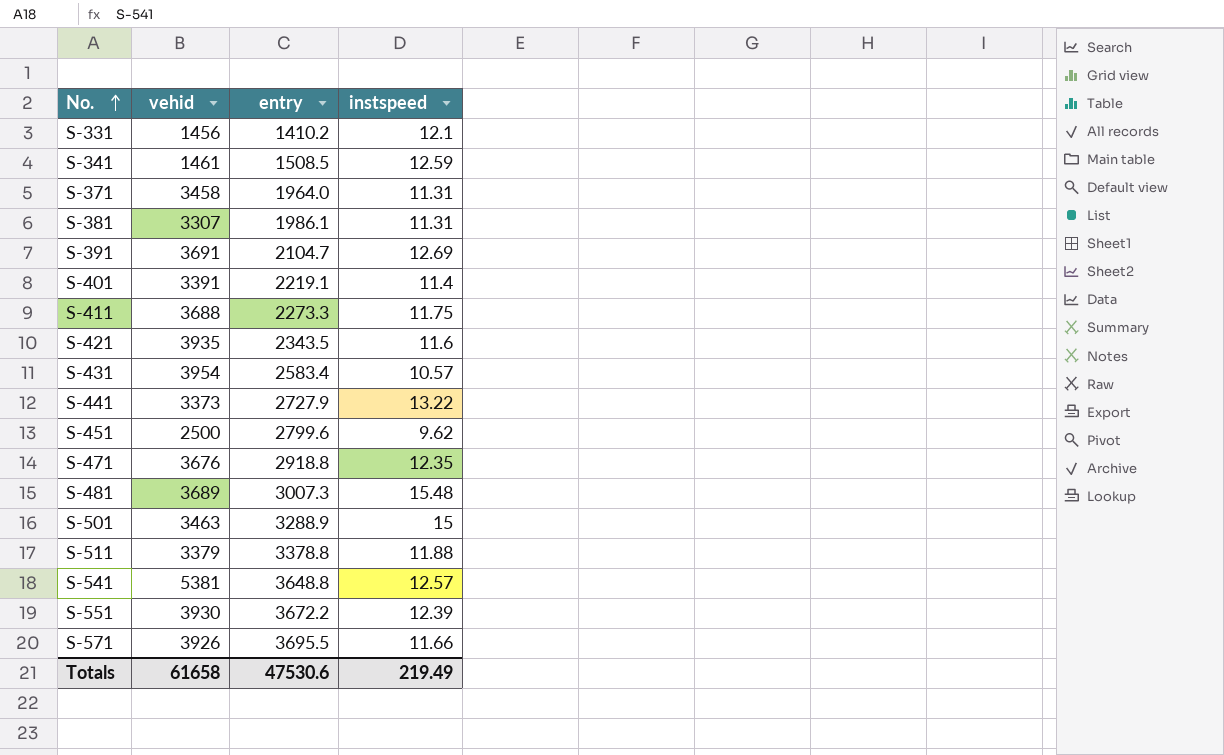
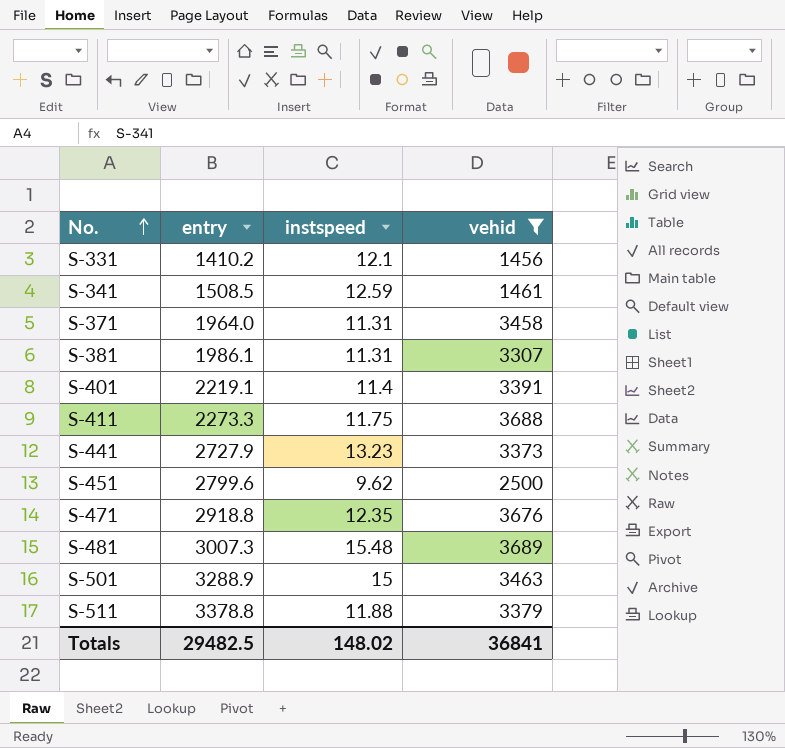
filter: none -> vehid <= 3689
column vehid | position: 2 -> 4
S-441 | instspeed: 13.22 -> 13.23
Totals | entry: 47530.6 -> 29482.5
Totals | instspeed: 219.49 -> 148.02
Totals | vehid: 61658 -> 36841

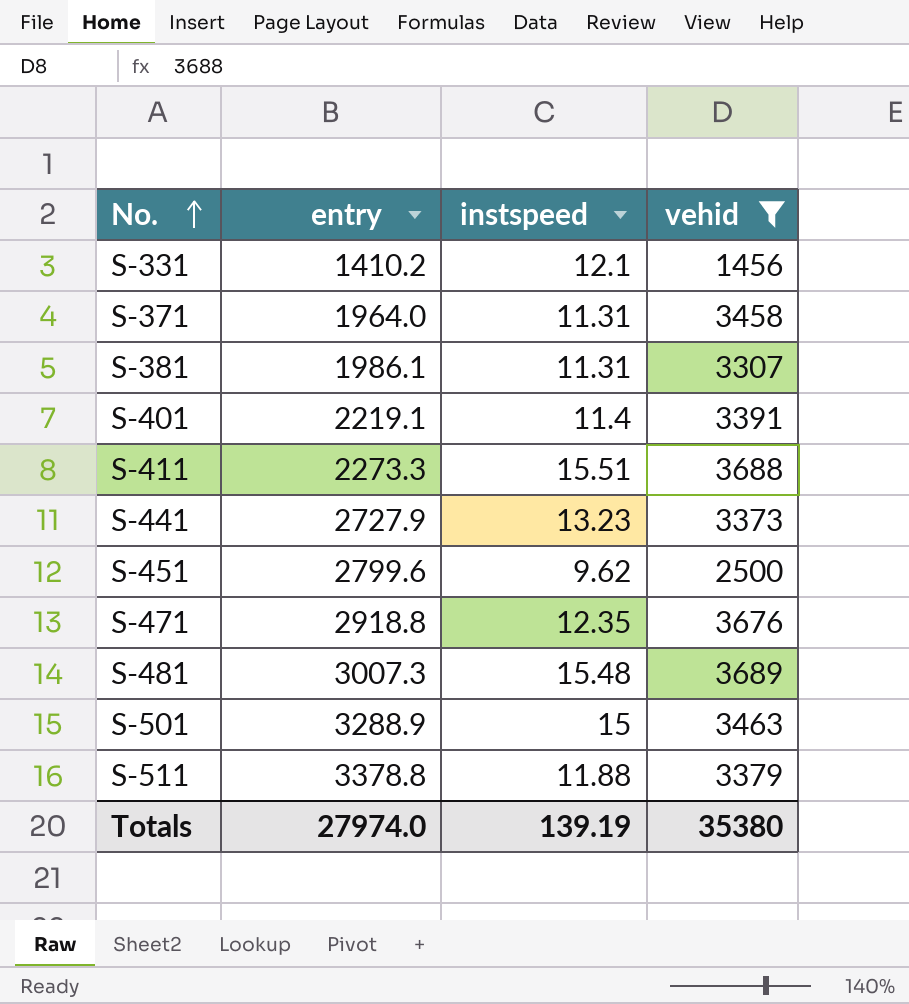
row S-341: 1508.5 | 12.59 | 1461 -> none
S-411 | instspeed: 11.75 -> 15.51
Totals | entry: 29482.5 -> 27974.0
Totals | instspeed: 148.02 -> 139.19
Totals | vehid: 36841 -> 35380

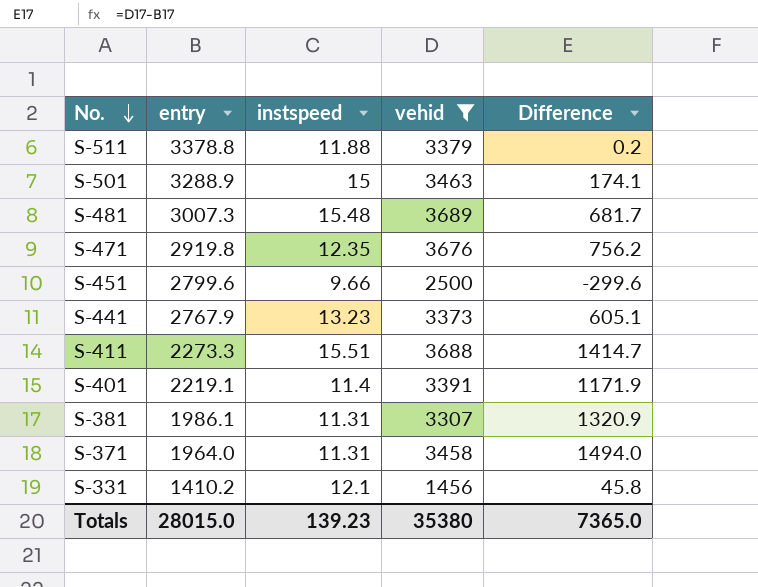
row order: No. ascending -> No. descending
column Difference | formula: none -> [vehid] - [entry]
S-471 | entry: 2918.8 -> 2919.8
S-451 | instspeed: 9.62 -> 9.66
S-441 | entry: 2727.9 -> 2767.9
Totals | entry: 27974.0 -> 28015.0
Totals | instspeed: 139.19 -> 139.23

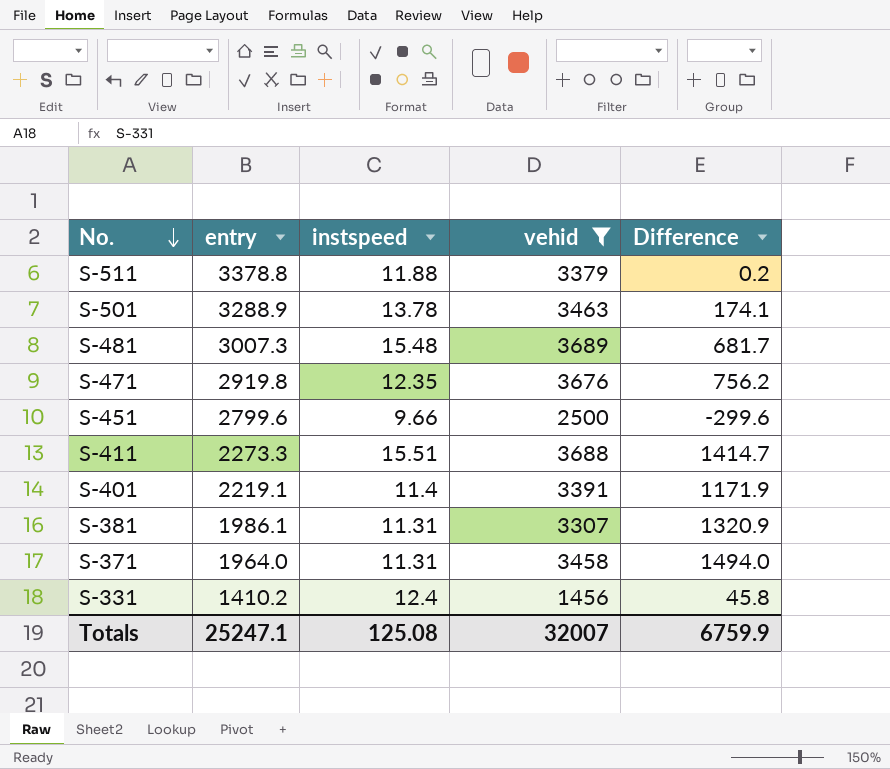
row S-441: 2767.9 | 13.23 | 3373 | 605.1 -> none
S-501 | instspeed: 15 -> 13.78
S-331 | instspeed: 12.1 -> 12.4
Totals | entry: 28015.0 -> 25247.1
Totals | instspeed: 139.23 -> 125.08
Totals | vehid: 35380 -> 32007
Totals | Difference: 7365.0 -> 6759.9

